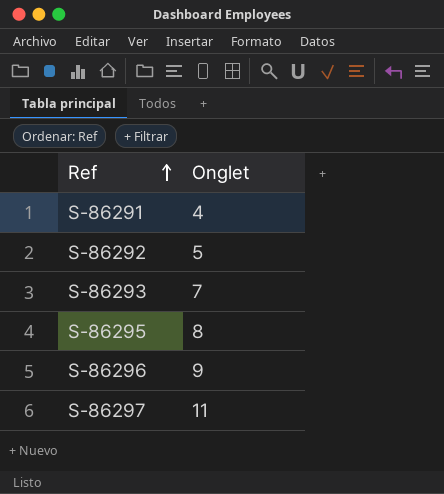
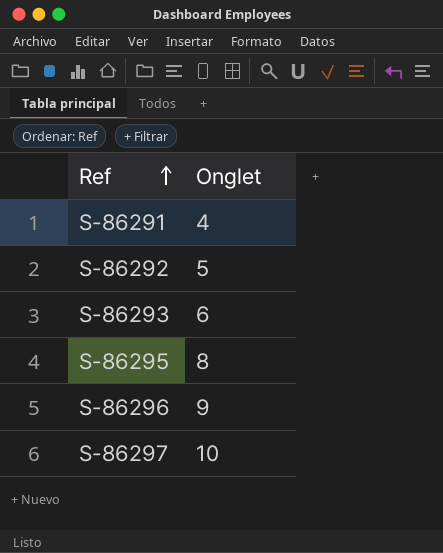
S-86293 | Onglet: 7 -> 6
S-86297 | Onglet: 11 -> 10

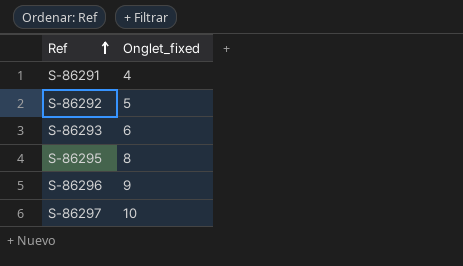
column name: Onglet -> Onglet_fixed

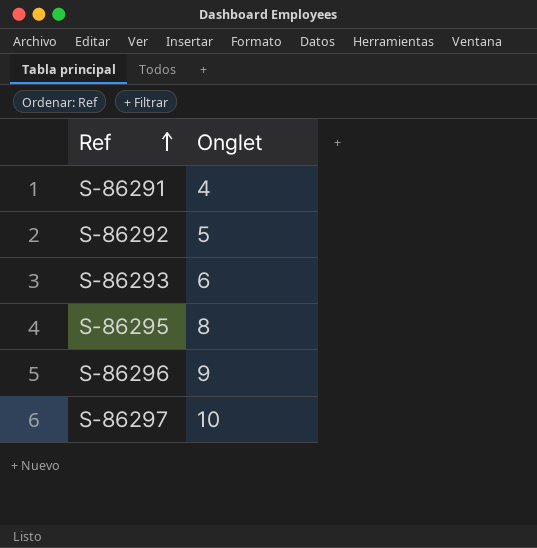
column name: Onglet_fixed -> Onglet

